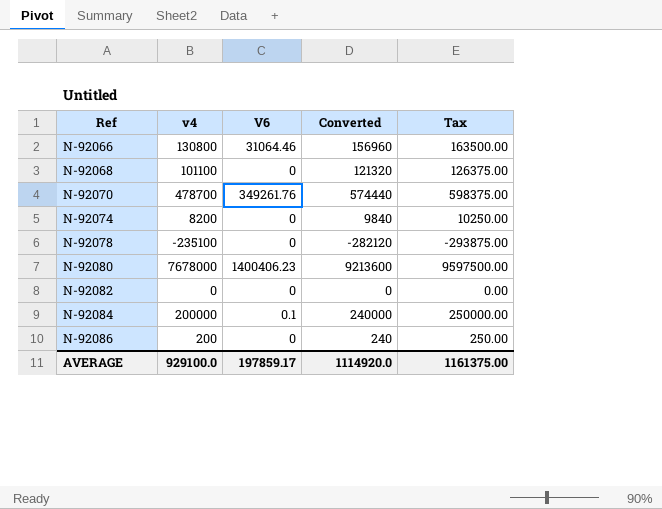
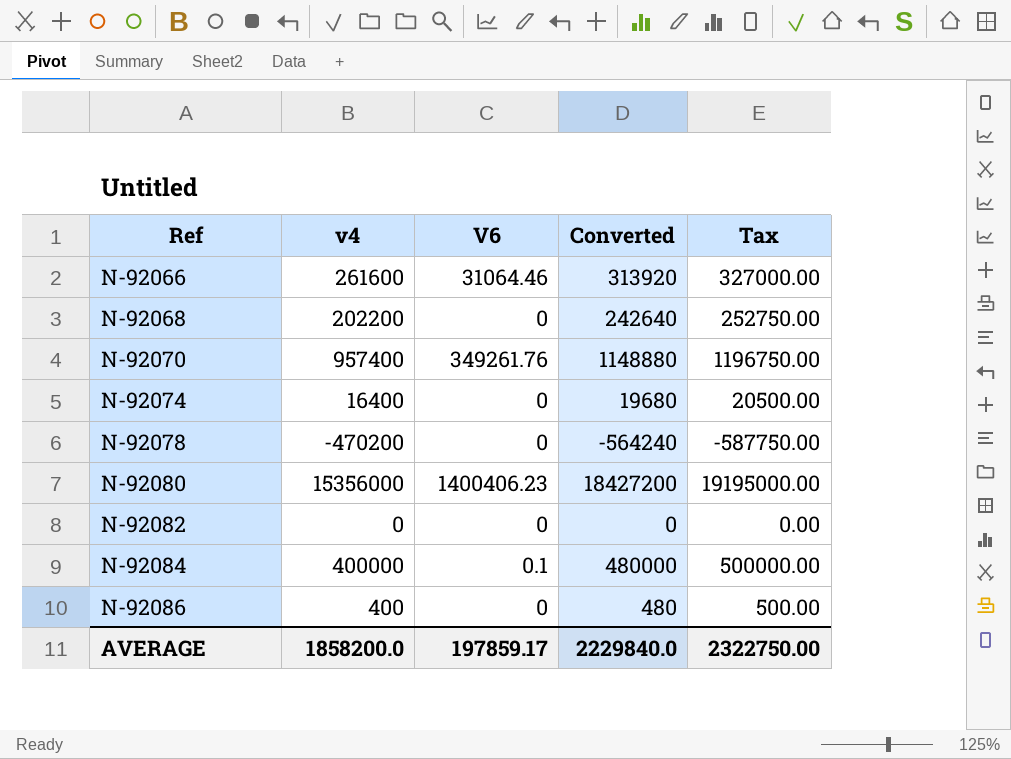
N-92066 | v4: 130800 -> 261600
N-92066 | Converted: 156960 -> 313920
N-92066 | Tax: 163500.00 -> 327000.00
N-92068 | v4: 101100 -> 202200
N-92068 | Converted: 121320 -> 242640
N-92068 | Tax: 126375.00 -> 252750.00
N-92070 | v4: 478700 -> 957400
N-92070 | Converted: 574440 -> 1148880
N-92070 | Tax: 598375.00 -> 1196750.00
N-92074 | v4: 8200 -> 16400
N-92074 | Converted: 9840 -> 19680
N-92074 | Tax: 10250.00 -> 20500.00
N-92078 | v4: -235100 -> -470200
N-92078 | Converted: -282120 -> -564240
N-92078 | Tax: -293875.00 -> -587750.00
N-92080 | v4: 7678000 -> 15356000
N-92080 | Converted: 9213600 -> 18427200
N-92080 | Tax: 9597500.00 -> 19195000.00
N-92084 | v4: 200000 -> 400000
N-92084 | Converted: 240000 -> 480000
N-92084 | Tax: 250000.00 -> 500000.00
N-92086 | v4: 200 -> 400
N-92086 | Converted: 240 -> 480
N-92086 | Tax: 250.00 -> 500.00
AVERAGE | v4: 929100.0 -> 1858200.0
AVERAGE | Converted: 1114920.0 -> 2229840.0
AVERAGE | Tax: 1161375.00 -> 2322750.00

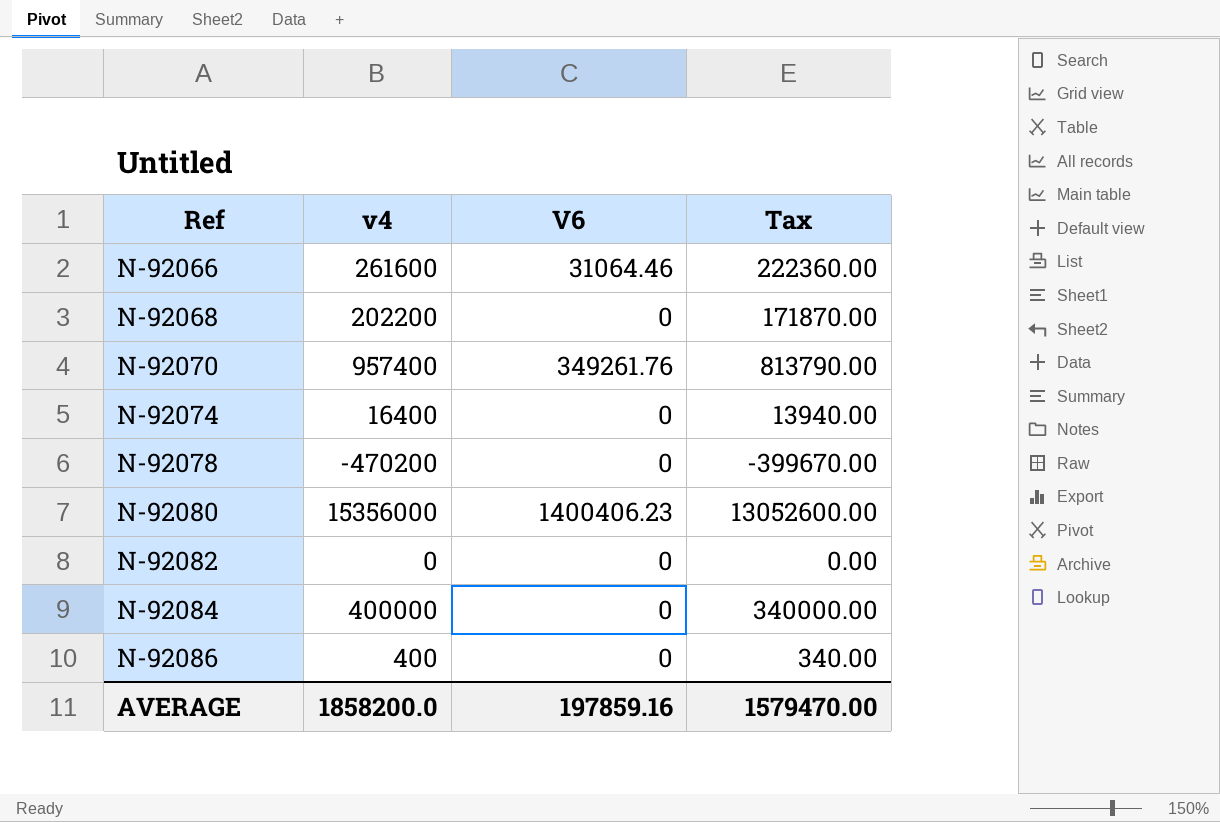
column Converted | formula: [v4] * 1.2 -> none
column Tax | formula: [v4] * 1.25 -> [v4] * 0.85
N-92084 | V6: 0.1 -> 0
AVERAGE | V6: 197859.17 -> 197859.16
AVERAGE | Tax: 2322750.00 -> 1579470.00

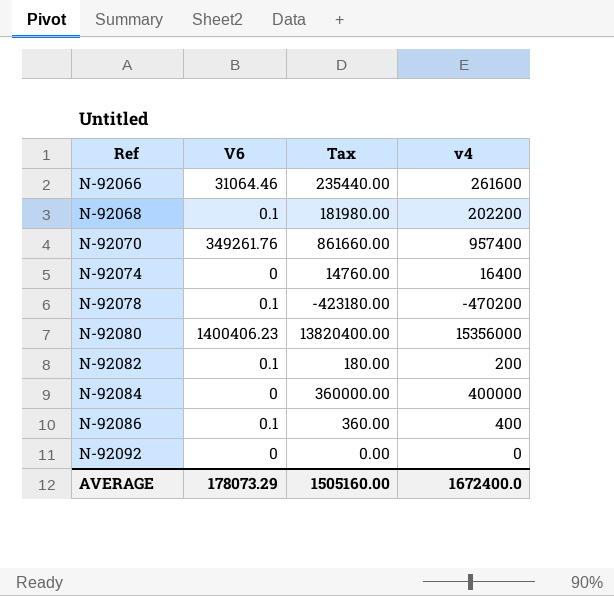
column Tax | formula: [v4] * 0.85 -> [v4] * 0.9
column v4 | position: 2 -> 4
N-92068 | V6: 0 -> 0.1
N-92078 | V6: 0 -> 0.1
N-92082 | V6: 0 -> 0.1
N-92082 | v4: 0 -> 200
N-92086 | V6: 0 -> 0.1
row N-92092: none -> 0 | 0.00 | 0
AVERAGE | V6: 197859.16 -> 178073.29
AVERAGE | Tax: 1579470.00 -> 1505160.00
AVERAGE | v4: 1858200.0 -> 1672400.0

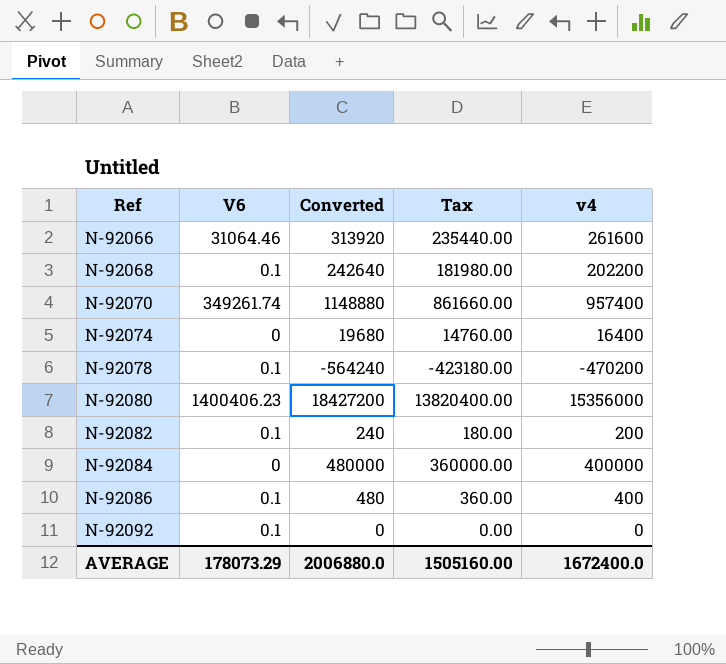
column Converted | formula: none -> [v4] * 1.2
N-92070 | V6: 349261.76 -> 349261.74
N-92092 | V6: 0 -> 0.1

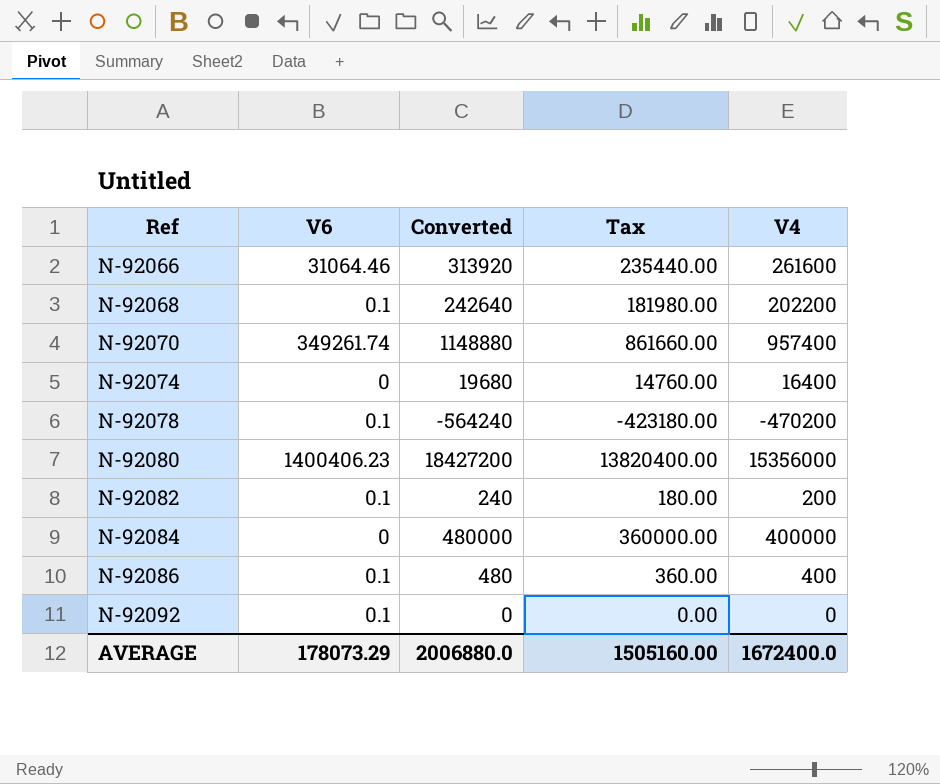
column name: v4 -> V4

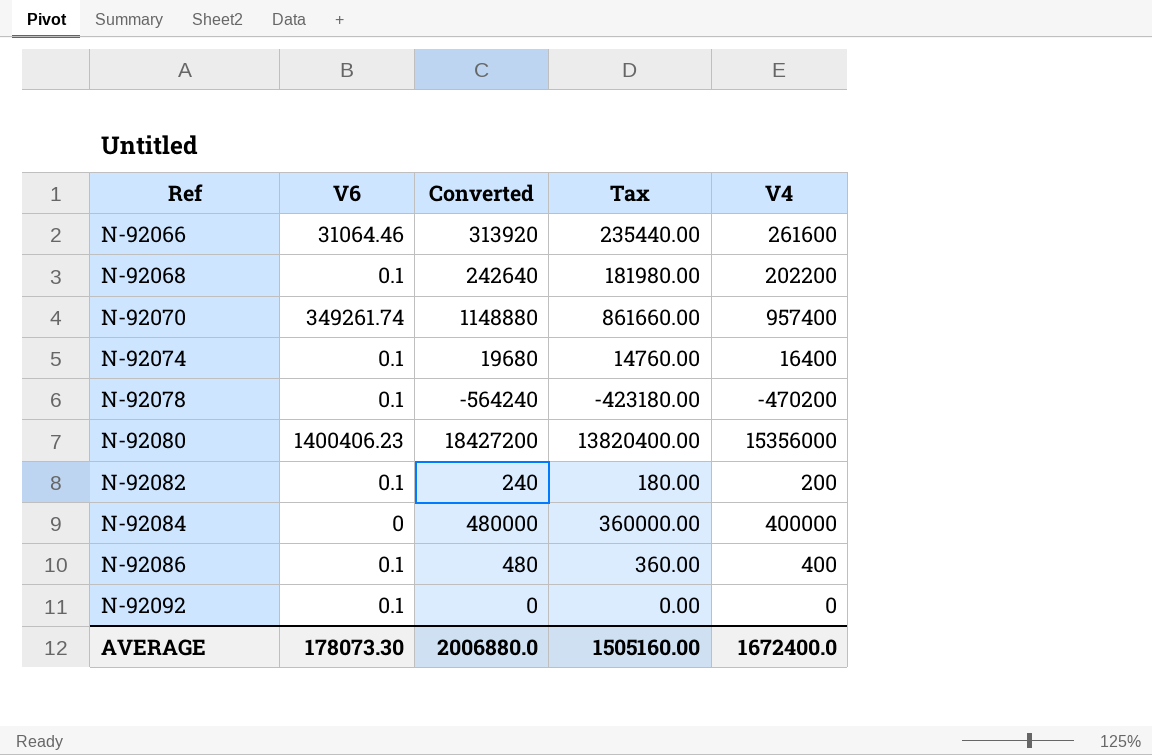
N-92074 | V6: 0 -> 0.1
AVERAGE | V6: 178073.29 -> 178073.30

